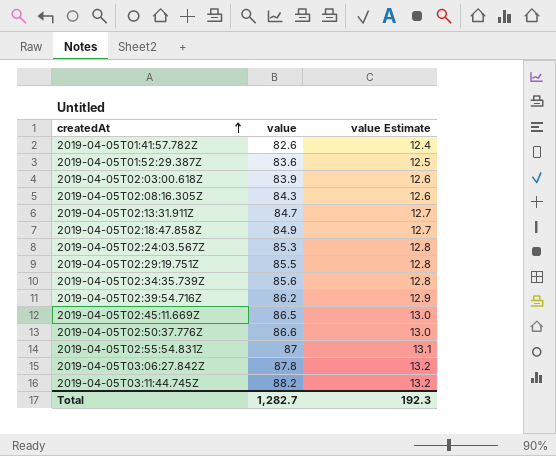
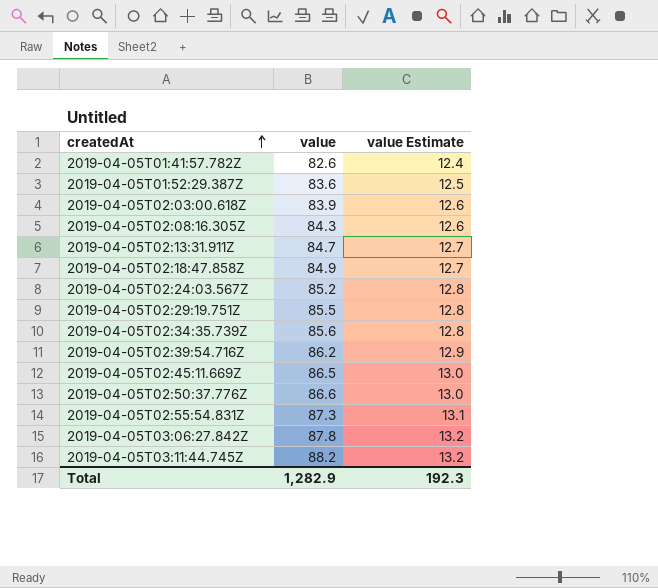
2019-04-05T02:24:03.567Z | value: 85.3 -> 85.2
2019-04-05T02:55:54.831Z | value: 87 -> 87.3
Total | value: 1,282.7 -> 1,282.9

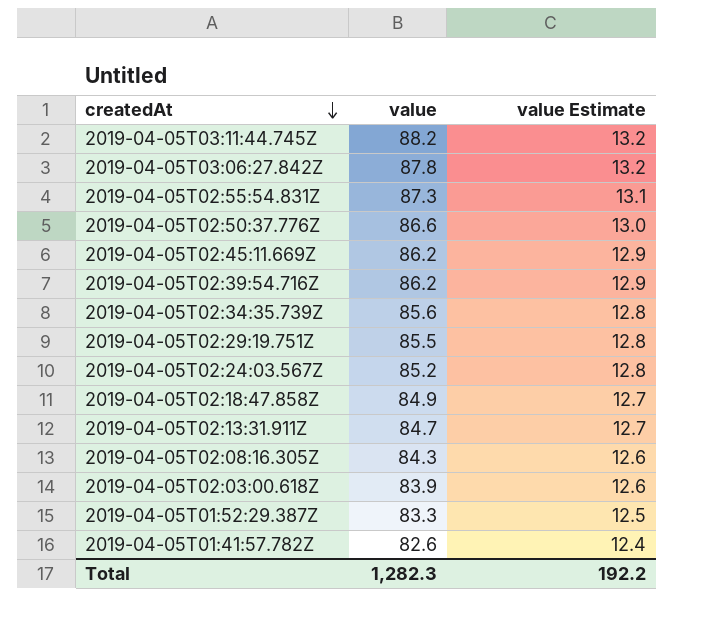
row order: createdAt ascending -> createdAt descending
2019-04-05T02:45:11.669Z | value: 86.5 -> 86.2
2019-04-05T02:45:11.669Z | value Estimate: 13.0 -> 12.9
2019-04-05T01:52:29.387Z | value: 83.6 -> 83.3
Total | value: 1,282.9 -> 1,282.3
Total | value Estimate: 192.3 -> 192.2

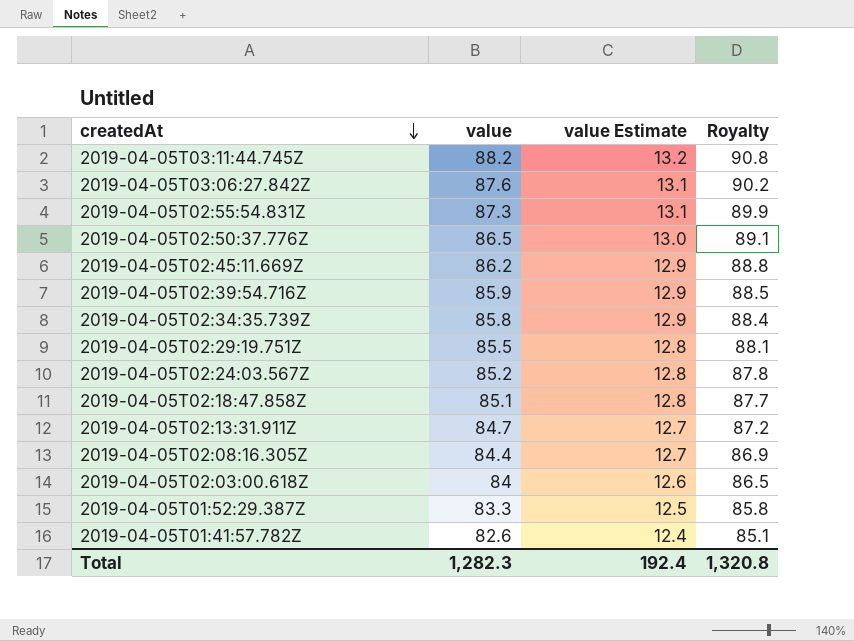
column Royalty | formula: none -> [value] * 1.03
2019-04-05T03:06:27.842Z | value: 87.8 -> 87.6
2019-04-05T03:06:27.842Z | value Estimate: 13.2 -> 13.1
2019-04-05T02:50:37.776Z | value: 86.6 -> 86.5
2019-04-05T02:39:54.716Z | value: 86.2 -> 85.9
2019-04-05T02:34:35.739Z | value: 85.6 -> 85.8
2019-04-05T02:34:35.739Z | value Estimate: 12.8 -> 12.9
2019-04-05T02:18:47.858Z | value: 84.9 -> 85.1
2019-04-05T02:18:47.858Z | value Estimate: 12.7 -> 12.8
2019-04-05T02:08:16.305Z | value: 84.3 -> 84.4
2019-04-05T02:08:16.305Z | value Estimate: 12.6 -> 12.7
2019-04-05T02:03:00.618Z | value: 83.9 -> 84
Total | value Estimate: 192.2 -> 192.4

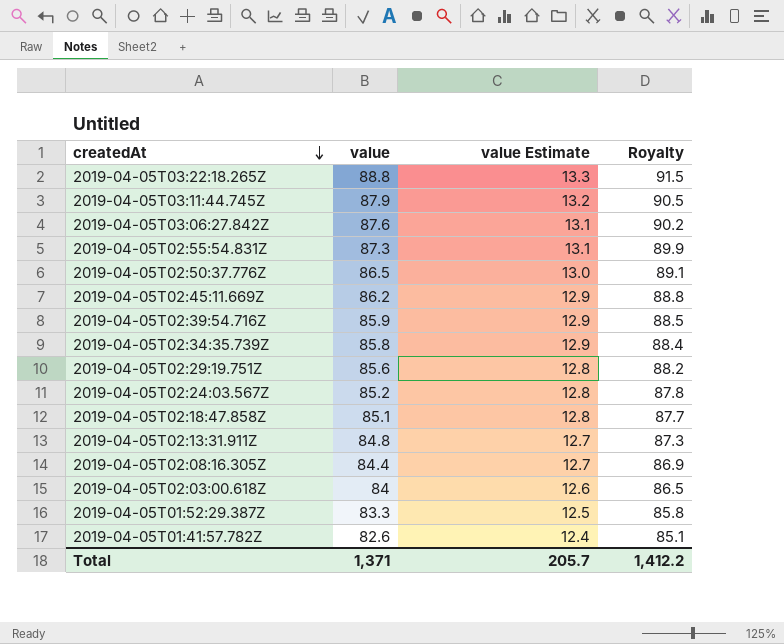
row 2019-04-05T03:22:18.265Z: none -> 88.8 | 13.3 | 91.5
2019-04-05T03:11:44.745Z | value: 88.2 -> 87.9
2019-04-05T03:11:44.745Z | Royalty: 90.8 -> 90.5
2019-04-05T02:29:19.751Z | value: 85.5 -> 85.6
2019-04-05T02:29:19.751Z | Royalty: 88.1 -> 88.2
2019-04-05T02:13:31.911Z | value: 84.7 -> 84.8
2019-04-05T02:13:31.911Z | Royalty: 87.2 -> 87.3
Total | value: 1,282.3 -> 1,371
Total | value Estimate: 192.4 -> 205.7
Total | Royalty: 1,320.8 -> 1,412.2

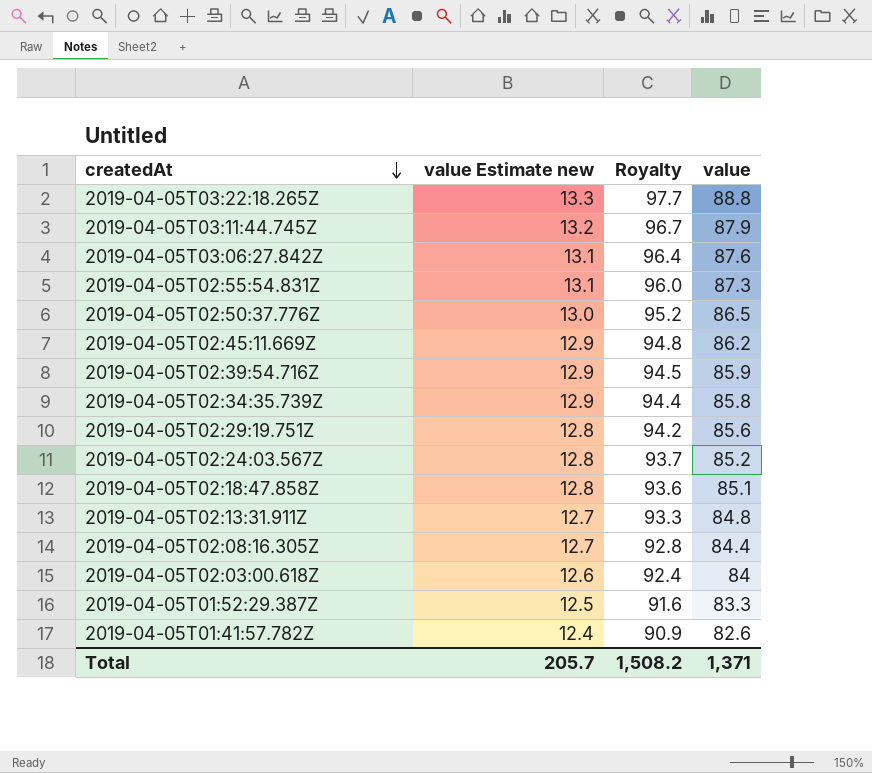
column name: value Estimate -> value Estimate new
column Royalty | formula: [value] * 1.03 -> [value] * 1.1
column value | position: 2 -> 4
Total | Royalty: 1,412.2 -> 1,508.2

